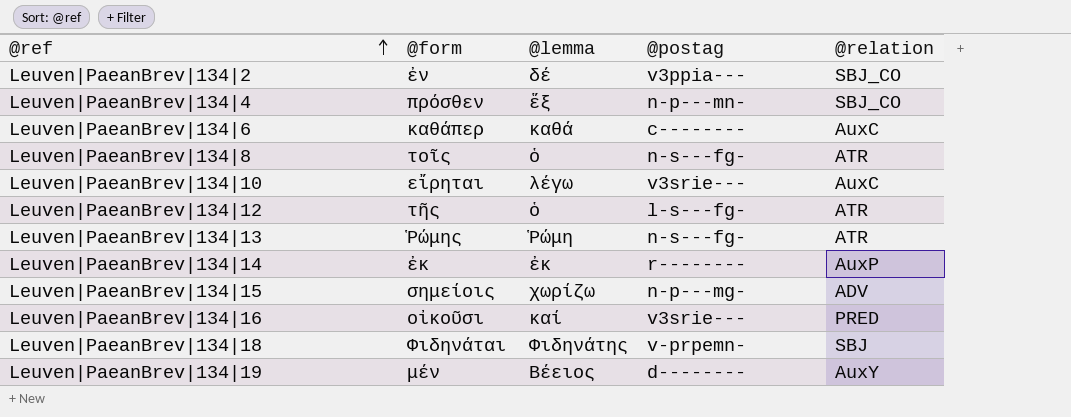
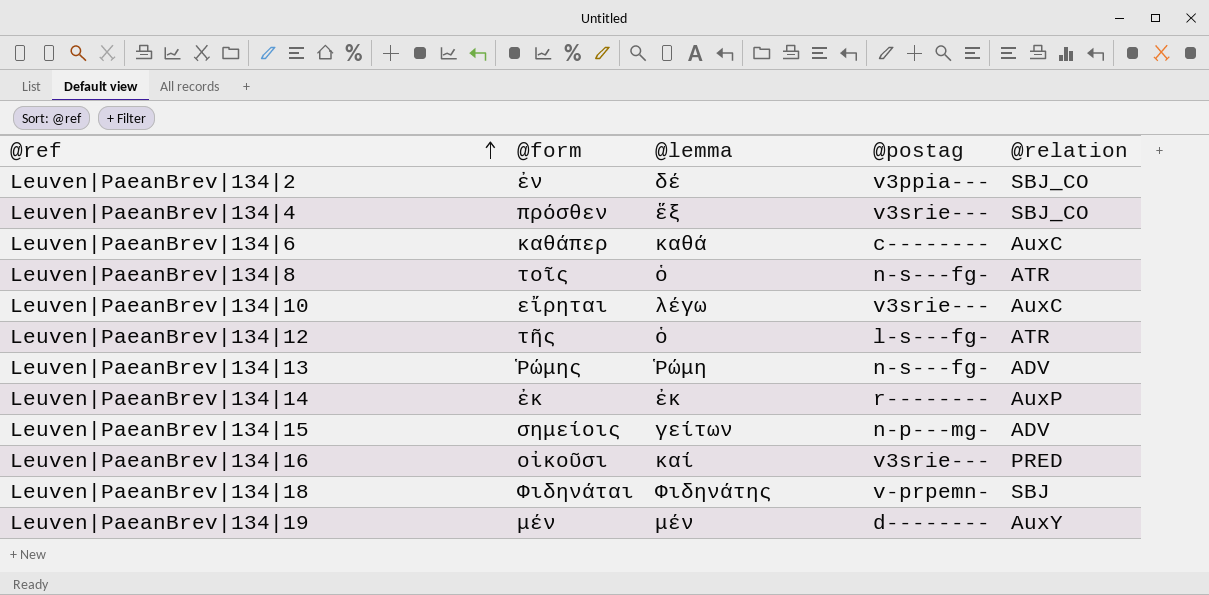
Leuven|PaeanBrev|134|4 | @postag: n-p---mn- -> v3srie---
Leuven|PaeanBrev|134|13 | @relation: ATR -> ADV
Leuven|PaeanBrev|134|15 | @lemma: χωρίζω -> γείτων
Leuven|PaeanBrev|134|19 | @lemma: Βέειος -> μέν

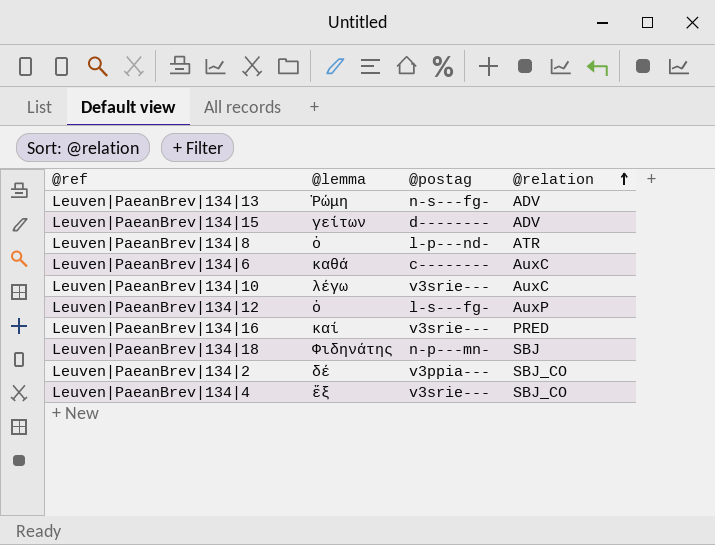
row order: @ref ascending -> @relation ascending
column @form | position: 2 -> none
row Leuven|PaeanBrev|134|14: ἐκ | ἐκ | r-------- | AuxP -> none
row Leuven|PaeanBrev|134|19: μέν | μέν | d-------- | AuxY -> none
Leuven|PaeanBrev|134|15 | @postag: n-p---mg- -> d--------
Leuven|PaeanBrev|134|8 | @postag: n-s---fg- -> l-p---nd-
Leuven|PaeanBrev|134|12 | @relation: ATR -> AuxP
Leuven|PaeanBrev|134|18 | @postag: v-prpemn- -> n-p---mn-

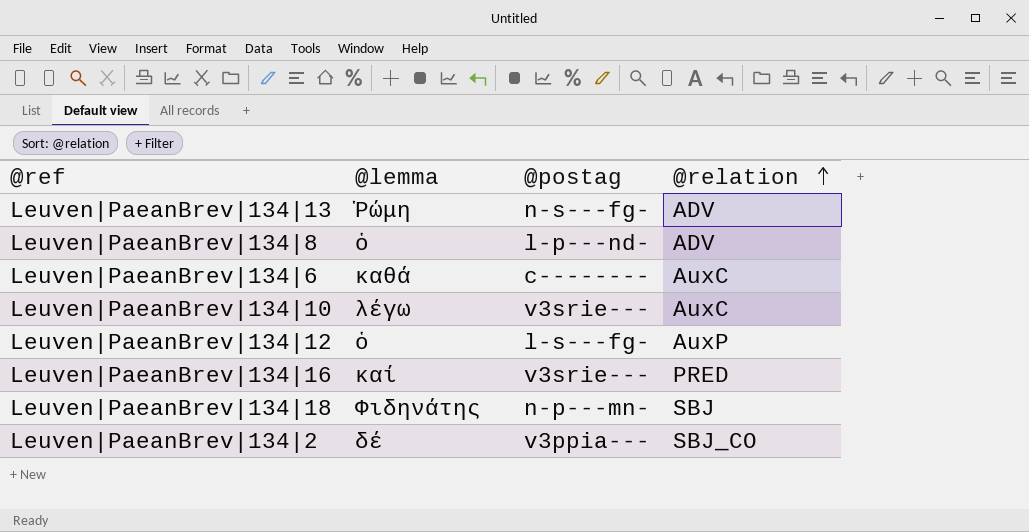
row Leuven|PaeanBrev|134|15: γείτων | d-------- | ADV -> none
row Leuven|PaeanBrev|134|4: ἕξ | v3srie--- | SBJ_CO -> none
Leuven|PaeanBrev|134|8 | @relation: ATR -> ADV

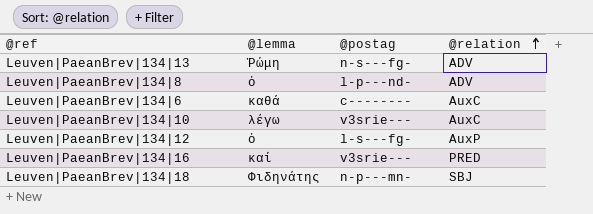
row Leuven|PaeanBrev|134|2: δέ | v3ppia--- | SBJ_CO -> none

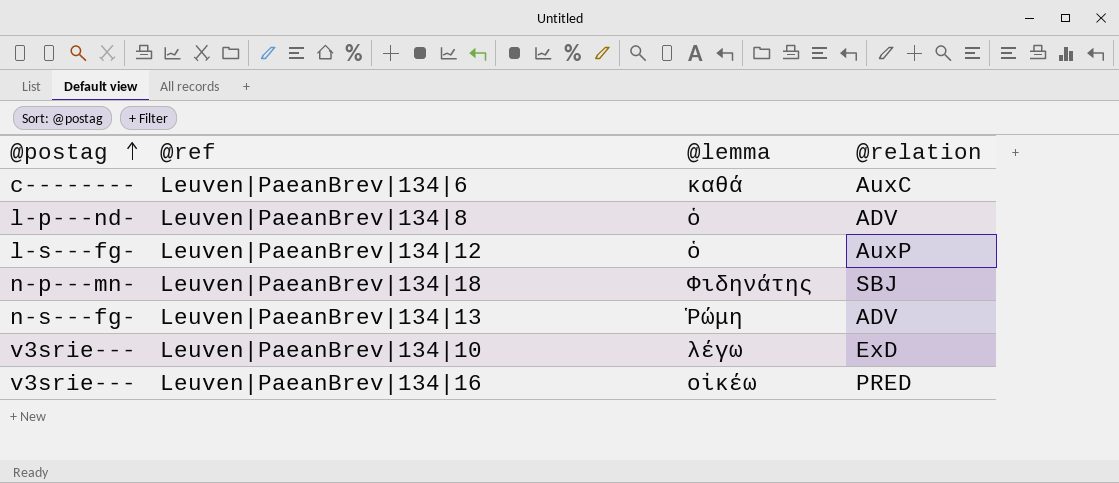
row order: @relation ascending -> @postag ascending
column @postag | position: 3 -> 1
Leuven|PaeanBrev|134|10 | @relation: AuxC -> ExD
Leuven|PaeanBrev|134|16 | @lemma: καί -> οἰκέω

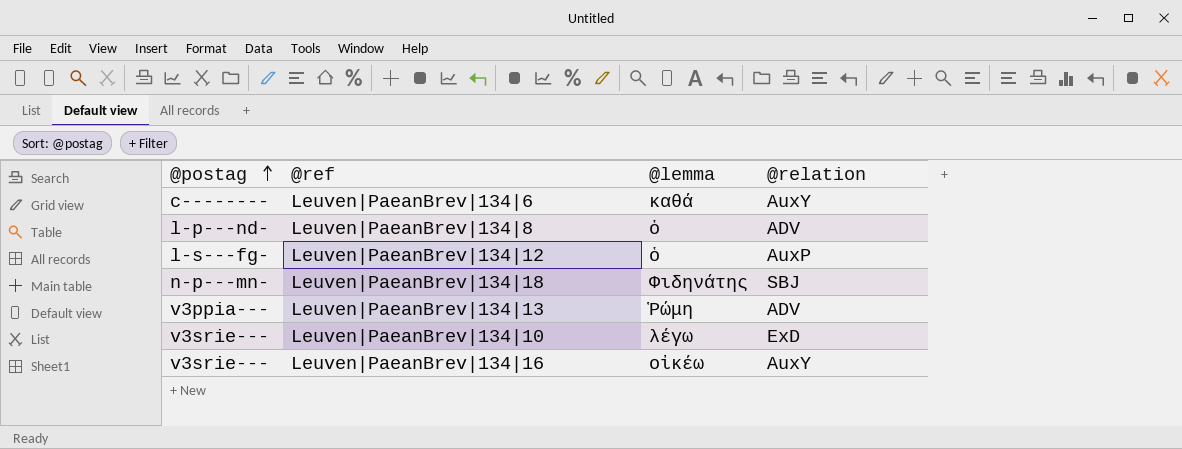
Leuven|PaeanBrev|134|6 | @relation: AuxC -> AuxY
Leuven|PaeanBrev|134|13 | @postag: n-s---fg- -> v3ppia---
Leuven|PaeanBrev|134|16 | @relation: PRED -> AuxY

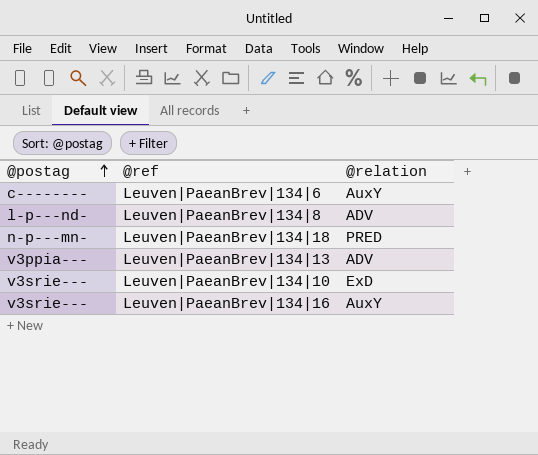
column @lemma | position: 3 -> none
row Leuven|PaeanBrev|134|12: l-s---fg- | ὁ | AuxP -> none
Leuven|PaeanBrev|134|18 | @relation: SBJ -> PRED

